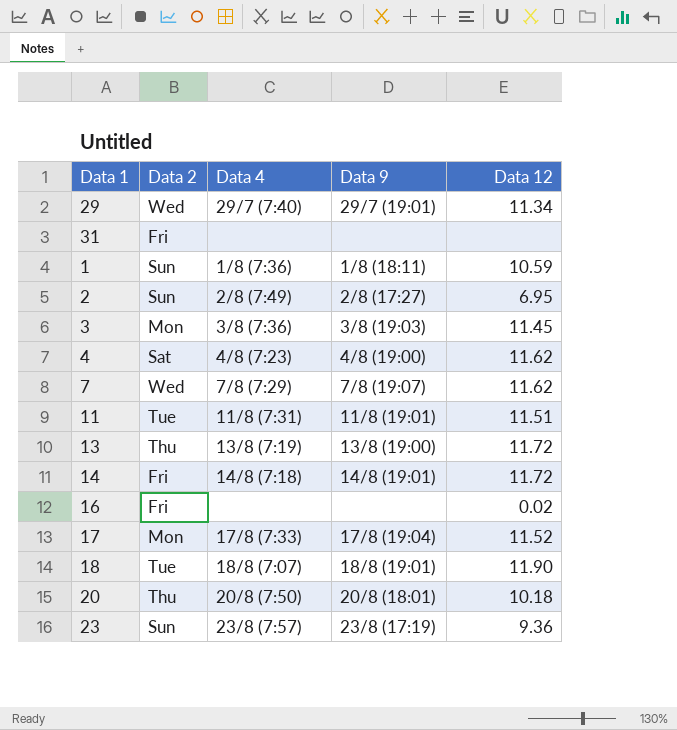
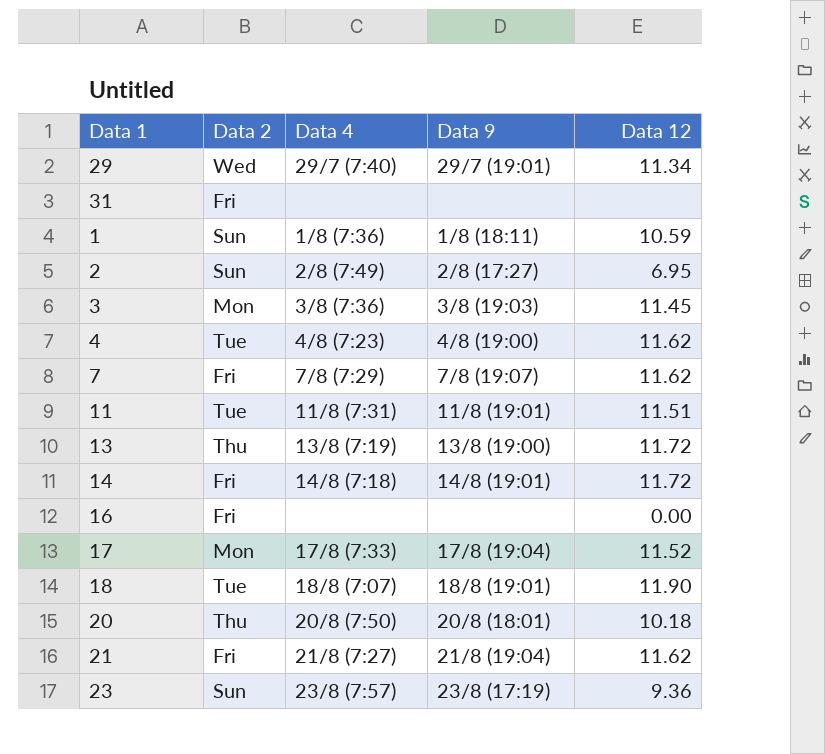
4 | Data 2: Sat -> Tue
7 | Data 2: Wed -> Fri
16 | Data 12: 0.02 -> 0.00
row 21: none -> Fri | 21/8 (7:27) | 21/8 (19:04) | 11.62

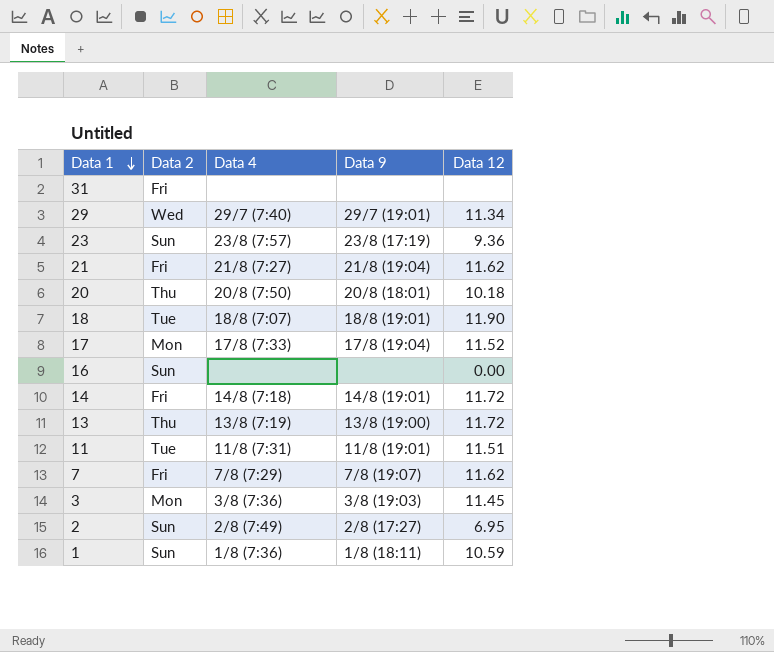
row order: none -> Data 1 descending
row 4: Tue | 4/8 (7:23) | 4/8 (19:00) | 11.62 -> none
16 | Data 2: Fri -> Sun

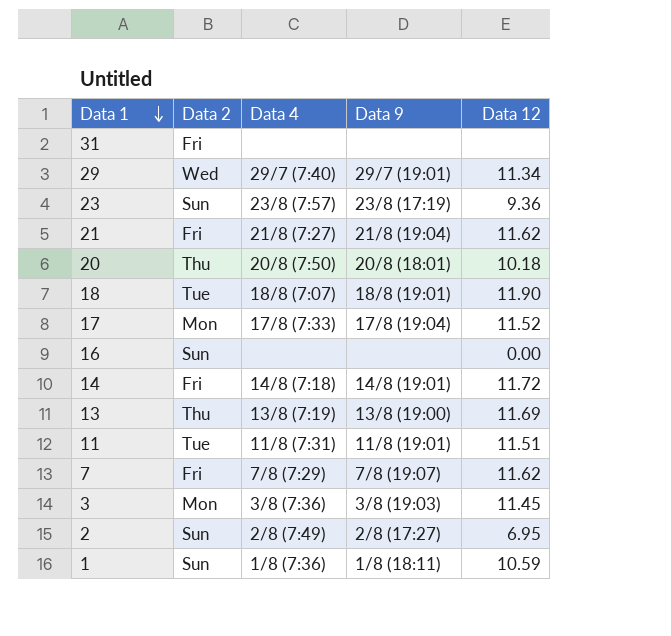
13 | Data 12: 11.72 -> 11.69

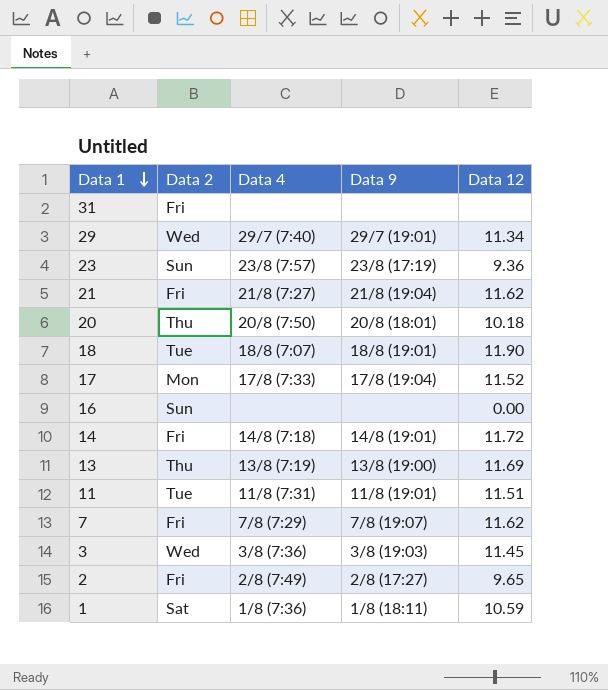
3 | Data 2: Mon -> Wed
2 | Data 2: Sun -> Fri
2 | Data 12: 6.95 -> 9.65
1 | Data 2: Sun -> Sat

